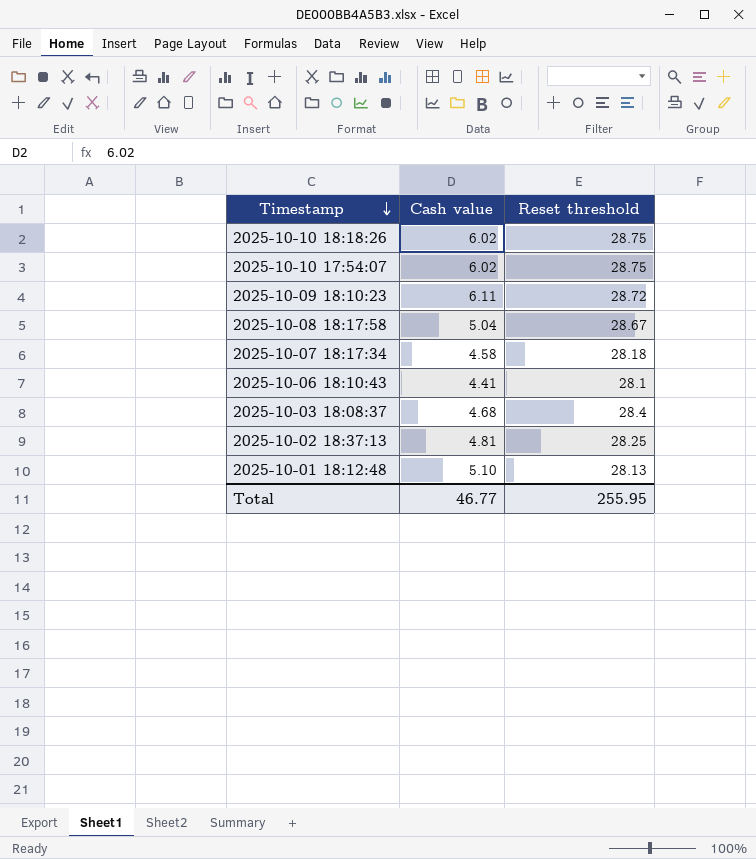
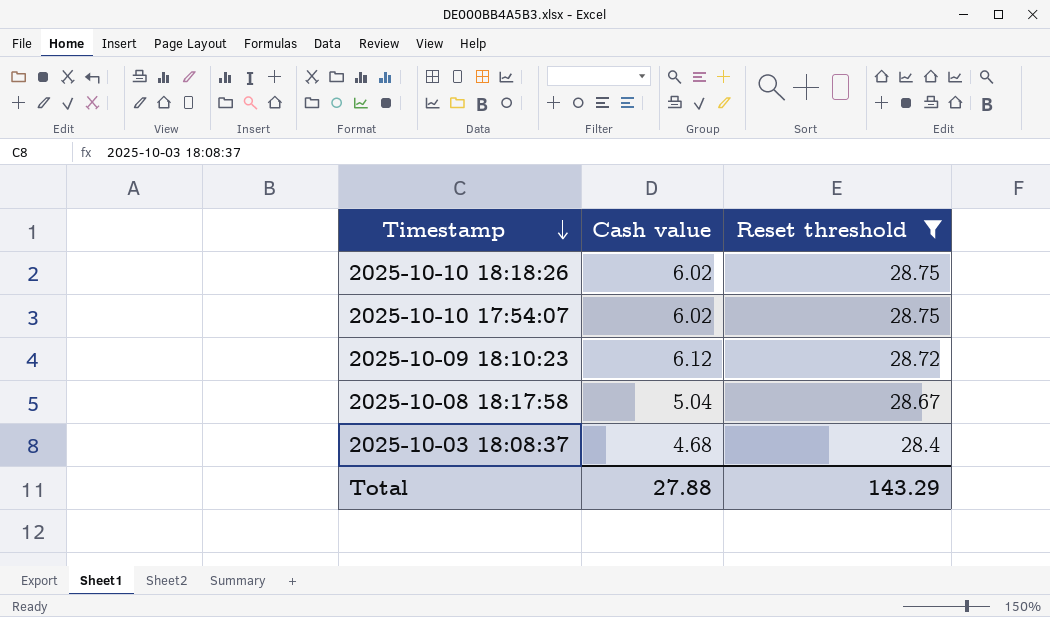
filter: none -> Reset threshold >= 28.4
2025-10-09 18:10:23 | Cash value: 6.11 -> 6.12
Total | Cash value: 46.77 -> 27.88
Total | Reset threshold: 255.95 -> 143.29

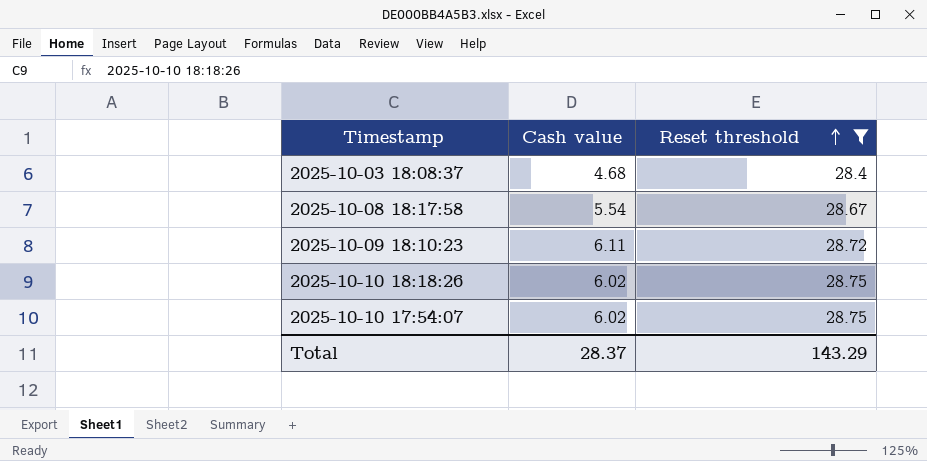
row order: Timestamp descending -> Reset threshold ascending
2025-10-08 18:17:58 | Cash value: 5.04 -> 5.54
2025-10-09 18:10:23 | Cash value: 6.12 -> 6.11
Total | Cash value: 27.88 -> 28.37

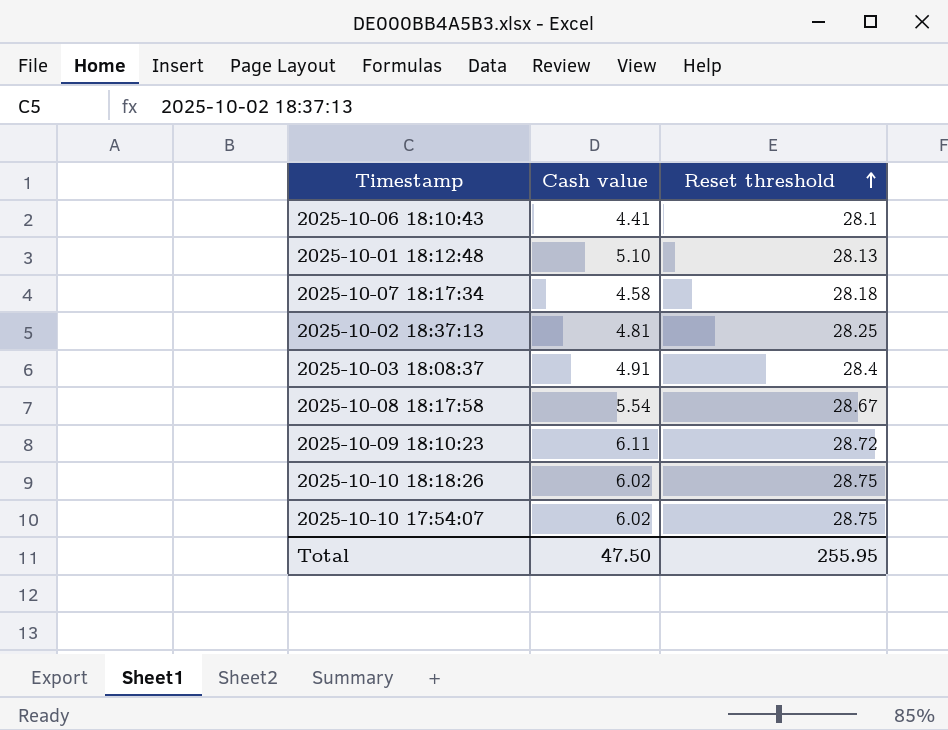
filter: Reset threshold >= 28.4 -> none
2025-10-03 18:08:37 | Cash value: 4.68 -> 4.91
Total | Cash value: 28.37 -> 47.50
Total | Reset threshold: 143.29 -> 255.95

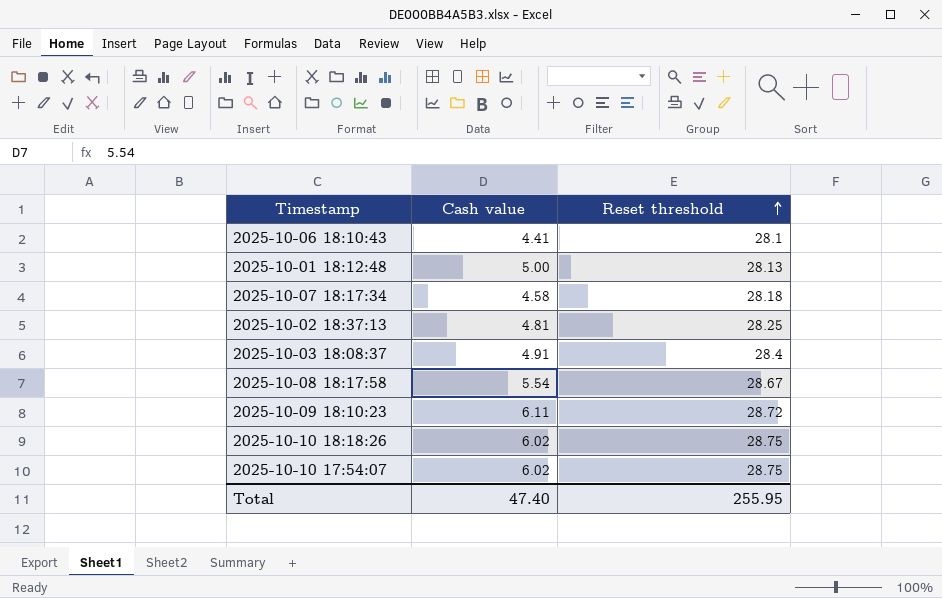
2025-10-01 18:12:48 | Cash value: 5.10 -> 5.00
Total | Cash value: 47.50 -> 47.40

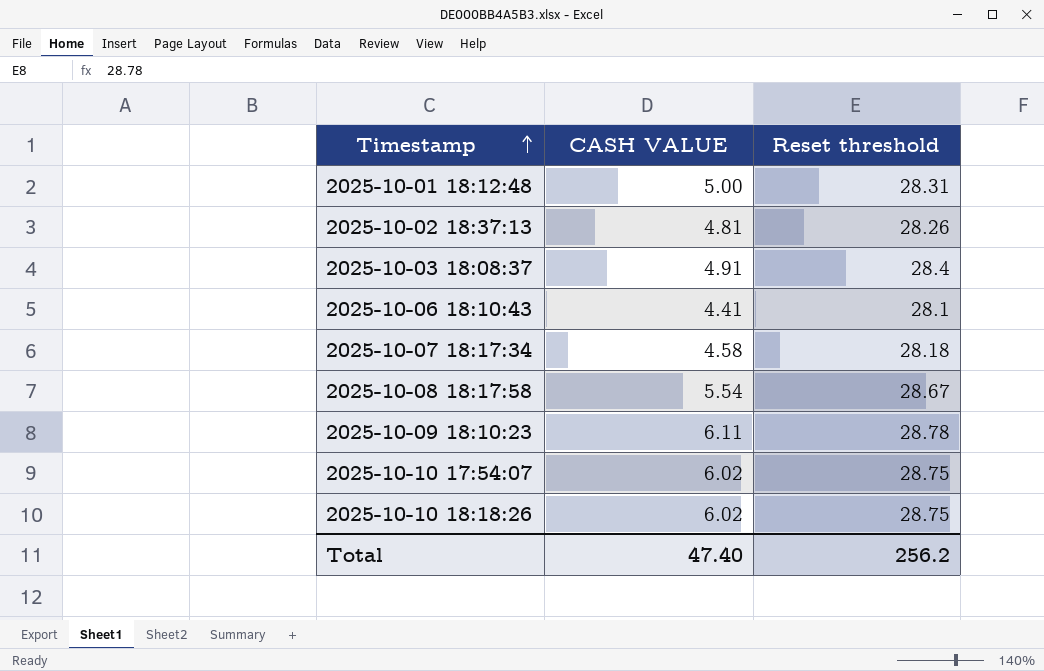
row order: Reset threshold ascending -> Timestamp ascending
column name: Cash value -> CASH VALUE
2025-10-01 18:12:48 | Reset threshold: 28.13 -> 28.31
2025-10-02 18:37:13 | Reset threshold: 28.25 -> 28.26
2025-10-09 18:10:23 | Reset threshold: 28.72 -> 28.78
Total | Reset threshold: 255.95 -> 256.2

